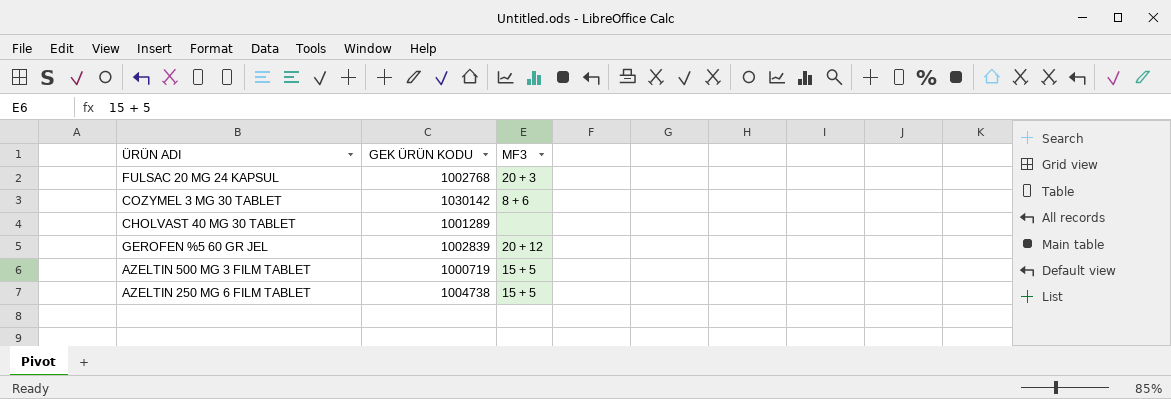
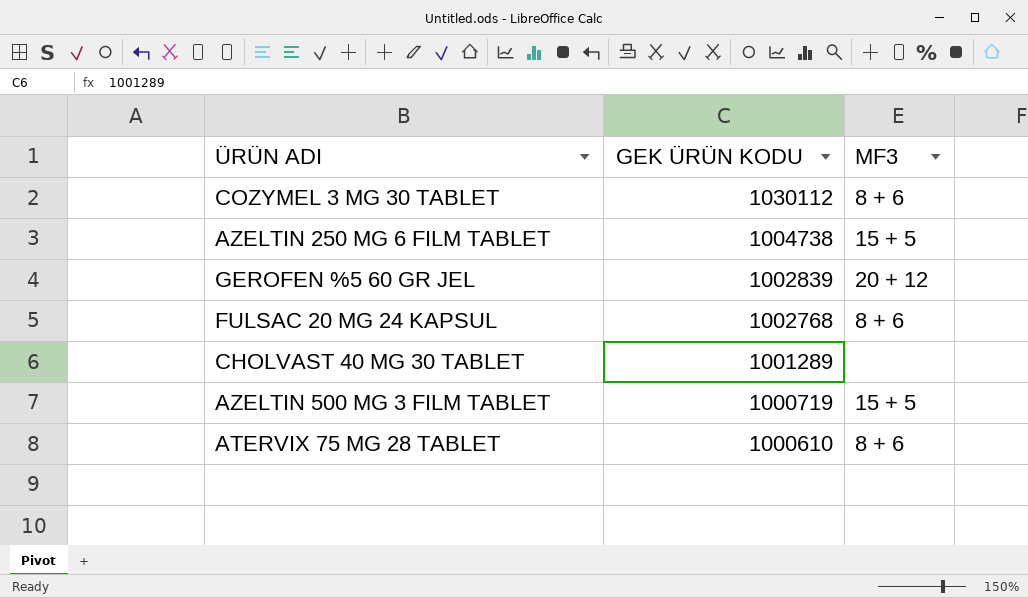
row order: none -> GEK ÜRÜN KODU descending
COZYMEL 3 MG 30 TABLET | GEK ÜRÜN KODU: 1030142 -> 1030112
FULSAC 20 MG 24 KAPSUL | MF3: 20 + 3 -> 8 + 6
row ATERVIX 75 MG 28 TABLET: none -> 1000610 | 8 + 6

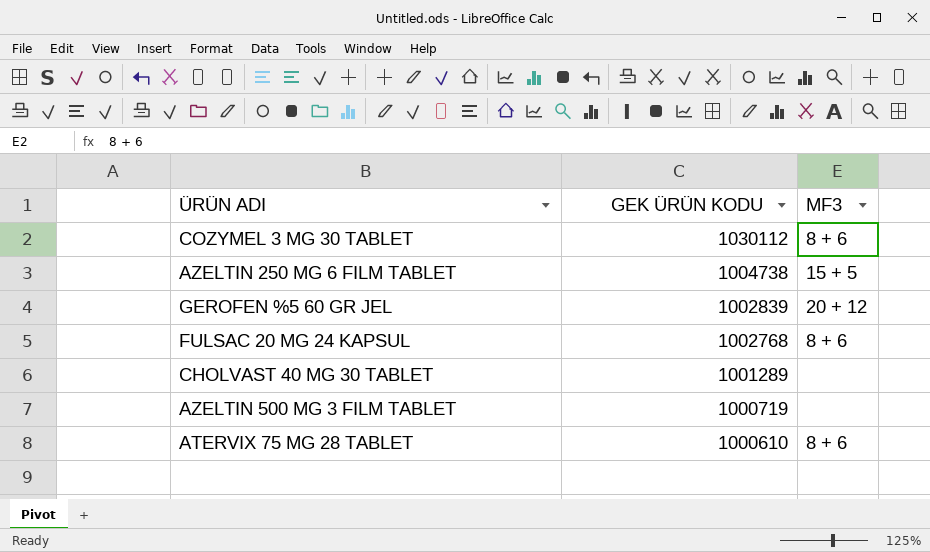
AZELTIN 500 MG 3 FILM TABLET | MF3: 15 + 5 -> none

